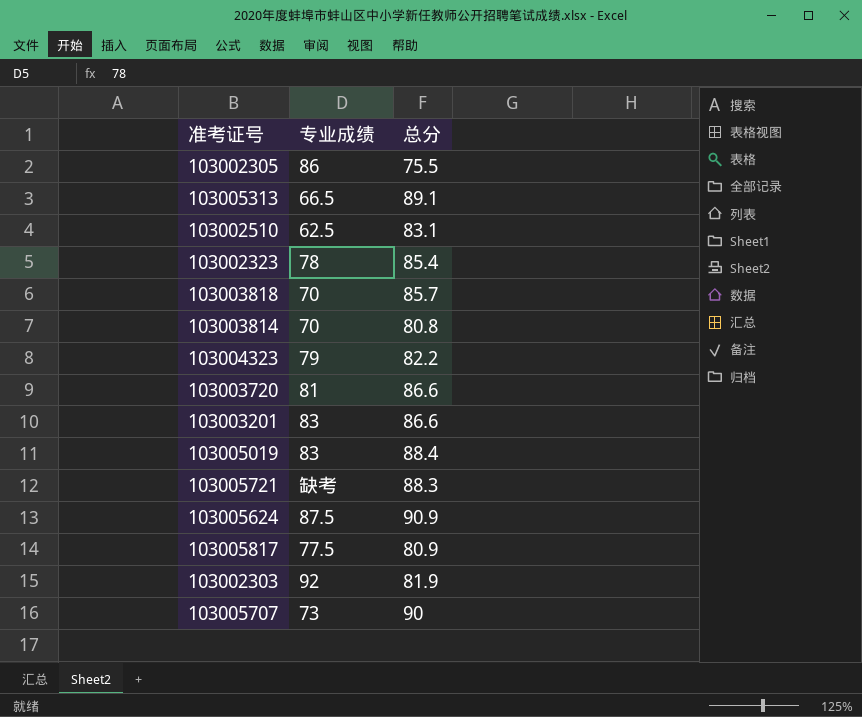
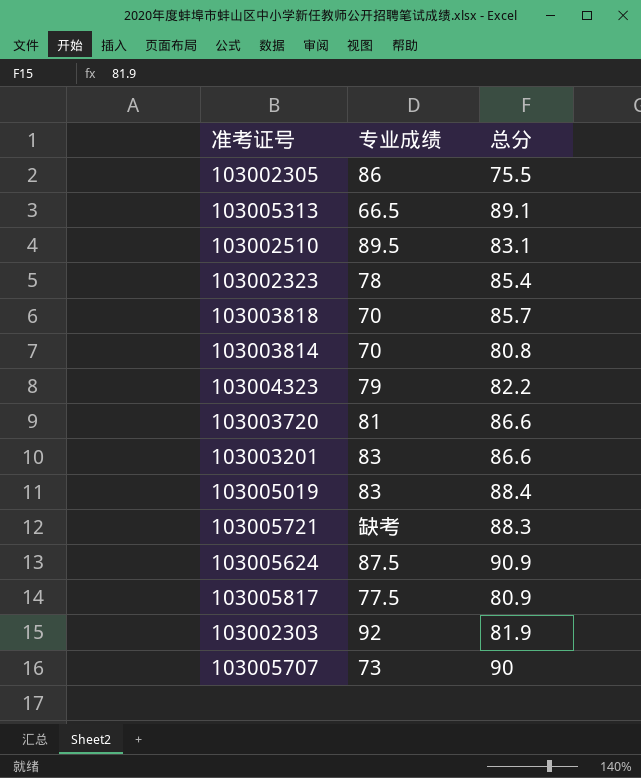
103002510 | 专业成绩: 62.5 -> 89.5

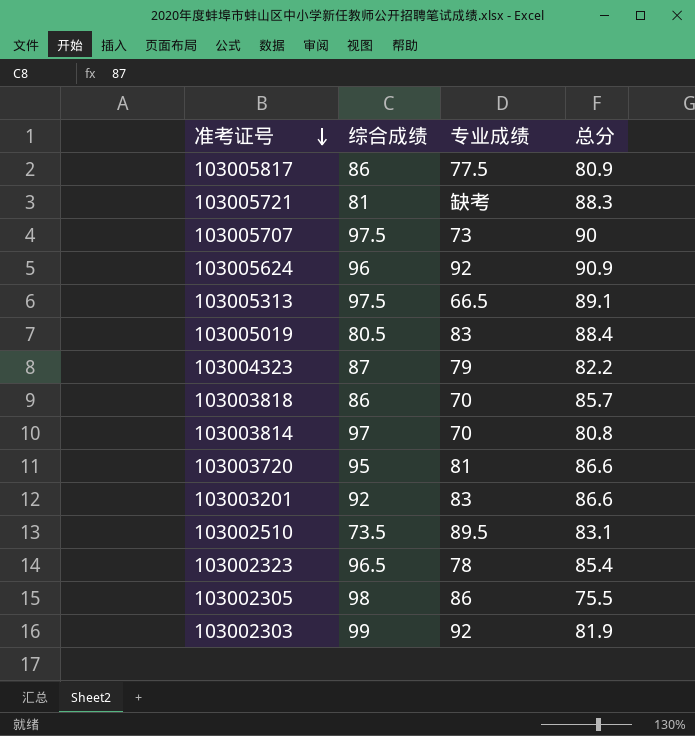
row order: none -> 准考证号 descending
column 综合成绩 | position: none -> 2
103005624 | 专业成绩: 87.5 -> 92

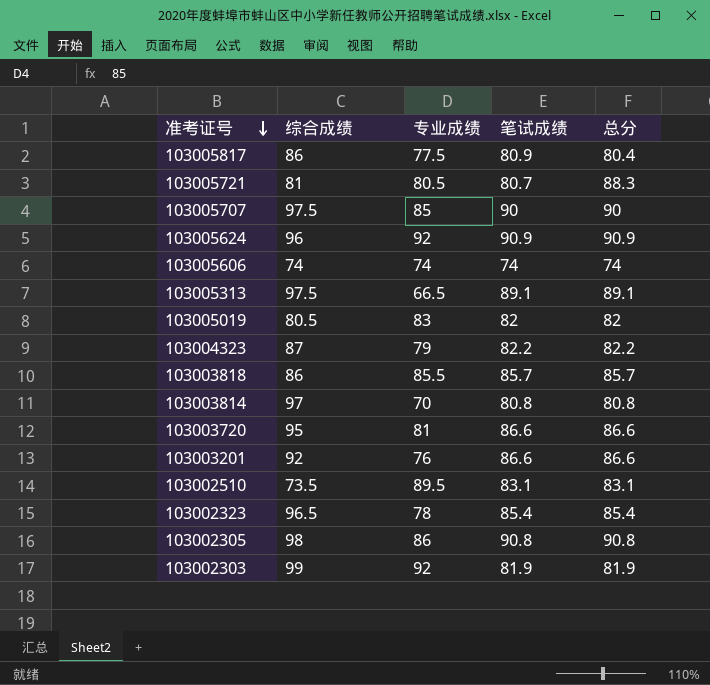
column 笔试成绩 | position: none -> 4
103005817 | 总分: 80.9 -> 80.4
103005721 | 专业成绩: 缺考 -> 80.5
103005707 | 专业成绩: 73 -> 85
row 103005606: none -> 74 | 74 | 74 | 74
103005019 | 总分: 88.4 -> 82
103003818 | 专业成绩: 70 -> 85.5
103003201 | 专业成绩: 83 -> 76
103002305 | 总分: 75.5 -> 90.8

